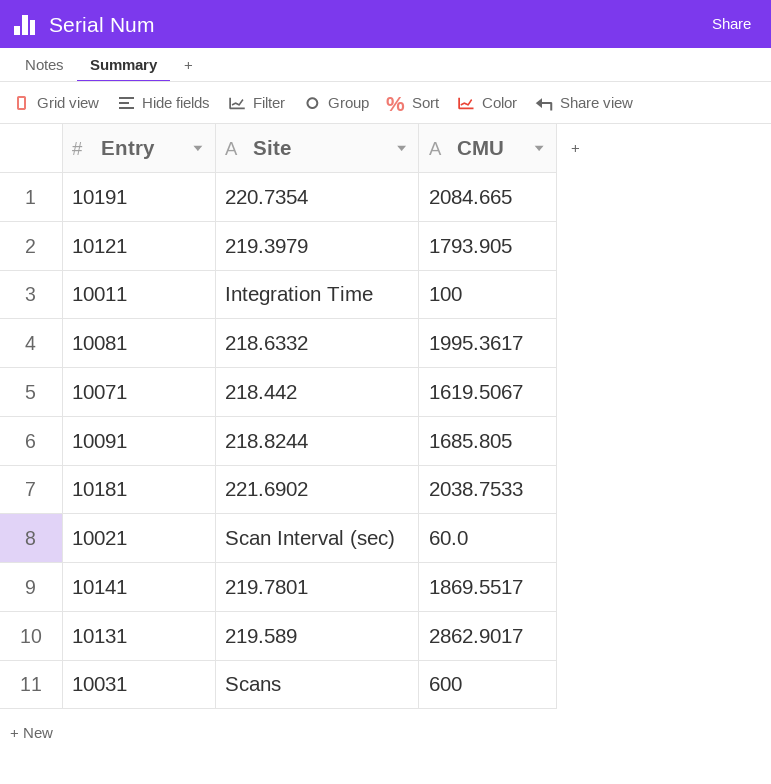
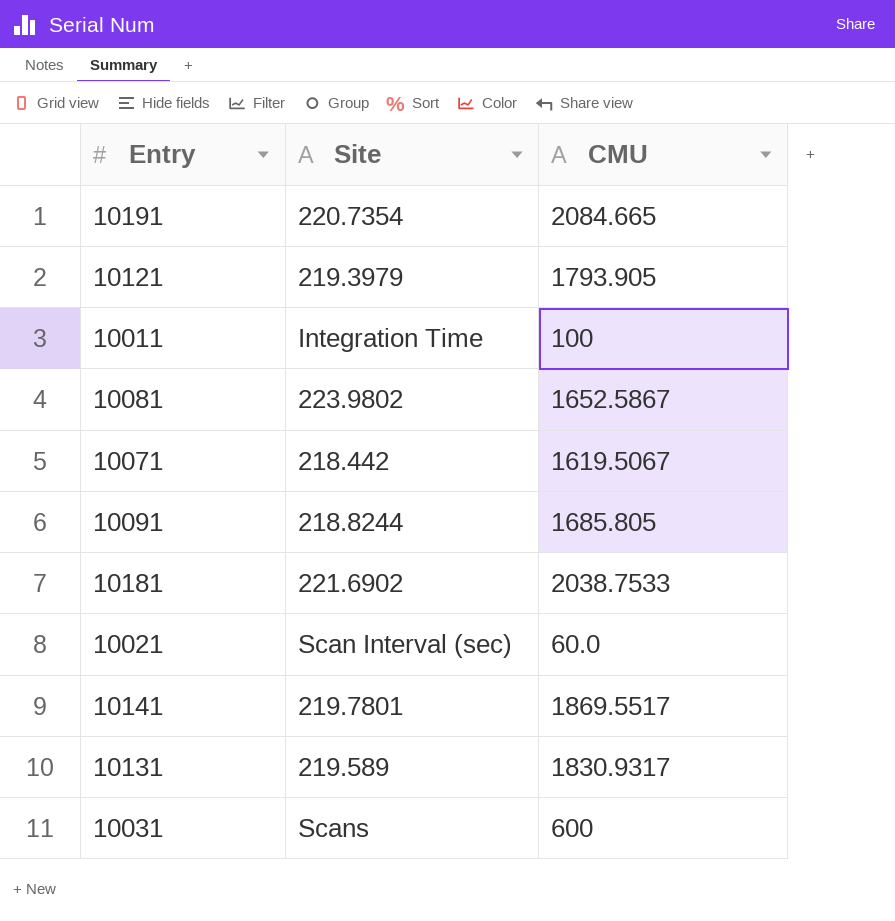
10081 | Site: 218.6332 -> 223.9802
10081 | CMU: 1995.3617 -> 1652.5867
10131 | CMU: 2862.9017 -> 1830.9317

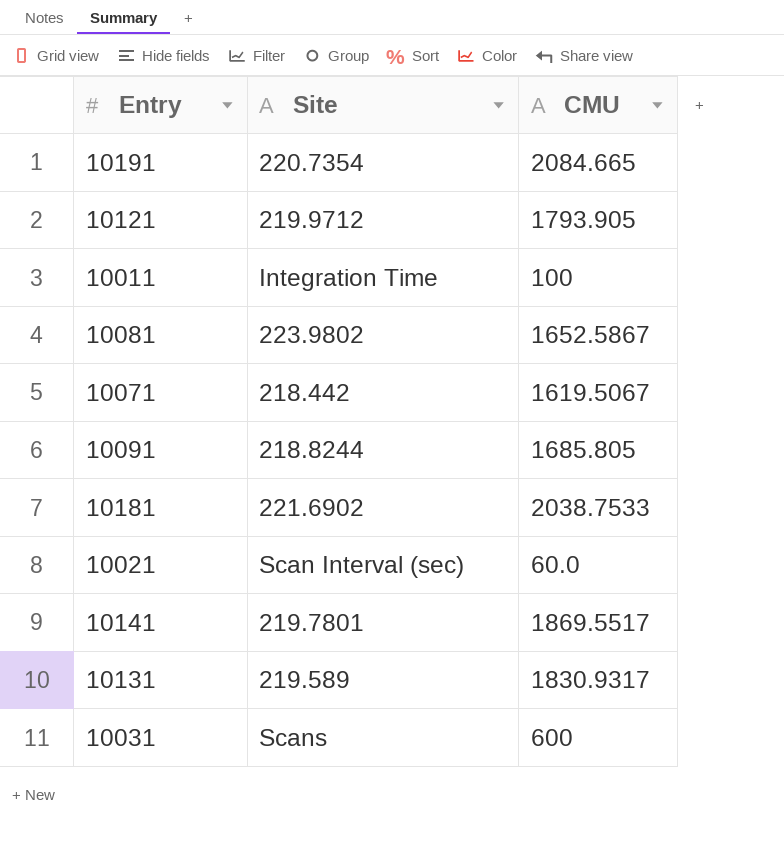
10121 | Site: 219.3979 -> 219.9712

